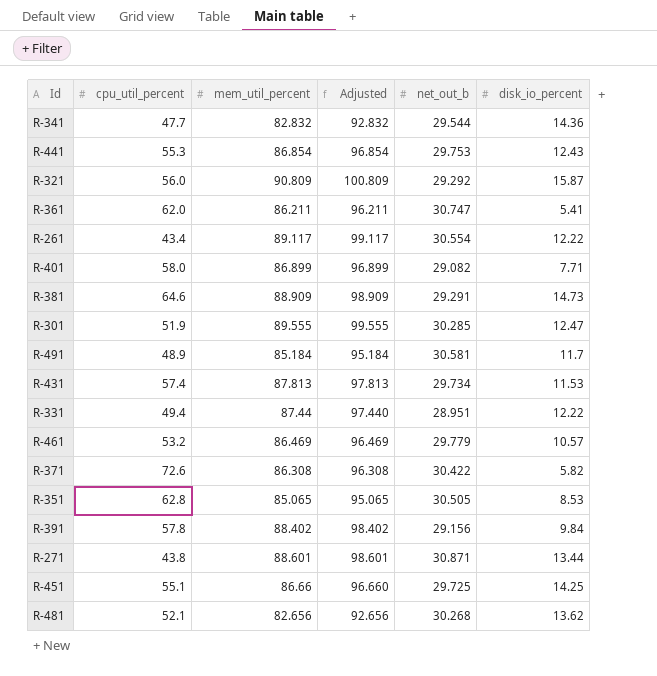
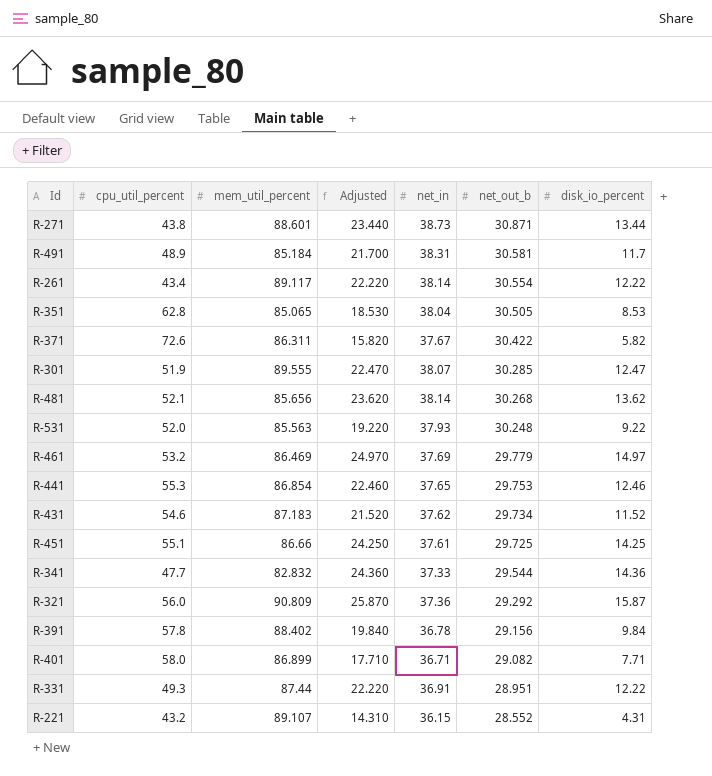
row order: none -> net_out_b descending
column Adjusted | formula: [mem_util_percent] + 10 -> [disk_io_percent] + 10
column net_in | position: none -> 5
row R-361: 62.0 | 86.211 | 96.211 | 30.747 | 5.41 -> none
row R-381: 64.6 | 88.909 | 98.909 | 29.291 | 14.73 -> none
R-371 | mem_util_percent: 86.308 -> 86.311
R-481 | mem_util_percent: 82.656 -> 85.656
row R-531: none -> 52.0 | 85.563 | 19.220 | 37.93 | 30.248 | 9.22
R-461 | disk_io_percent: 10.57 -> 14.97
R-441 | disk_io_percent: 12.43 -> 12.46
R-431 | cpu_util_percent: 57.4 -> 54.6
R-431 | mem_util_percent: 87.813 -> 87.183
R-431 | disk_io_percent: 11.53 -> 11.52
R-331 | cpu_util_percent: 49.4 -> 49.3
row R-221: none -> 43.2 | 89.107 | 14.310 | 36.15 | 28.552 | 4.31

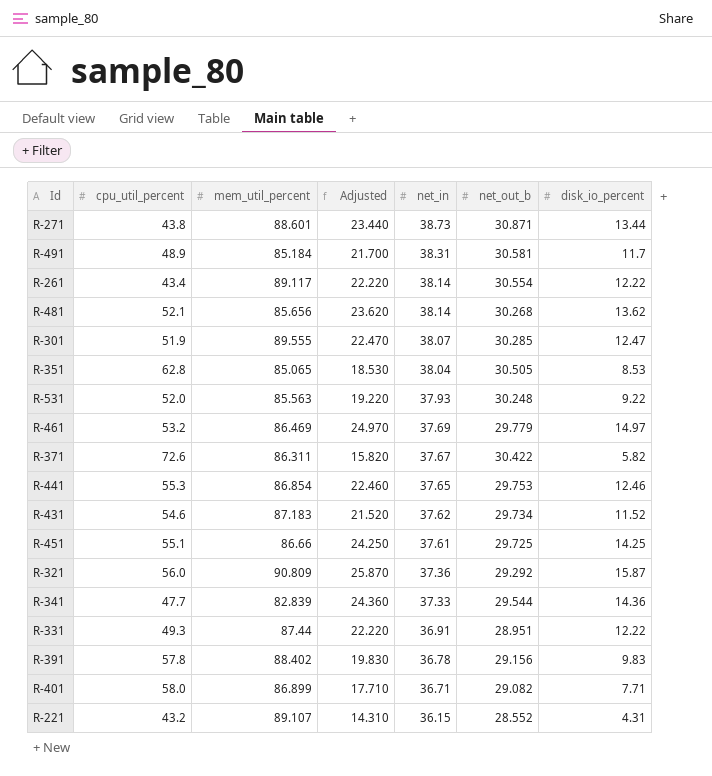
row order: net_out_b descending -> net_in descending
R-341 | mem_util_percent: 82.832 -> 82.839
R-391 | Adjusted: 19.840 -> 19.830
R-391 | disk_io_percent: 9.84 -> 9.83

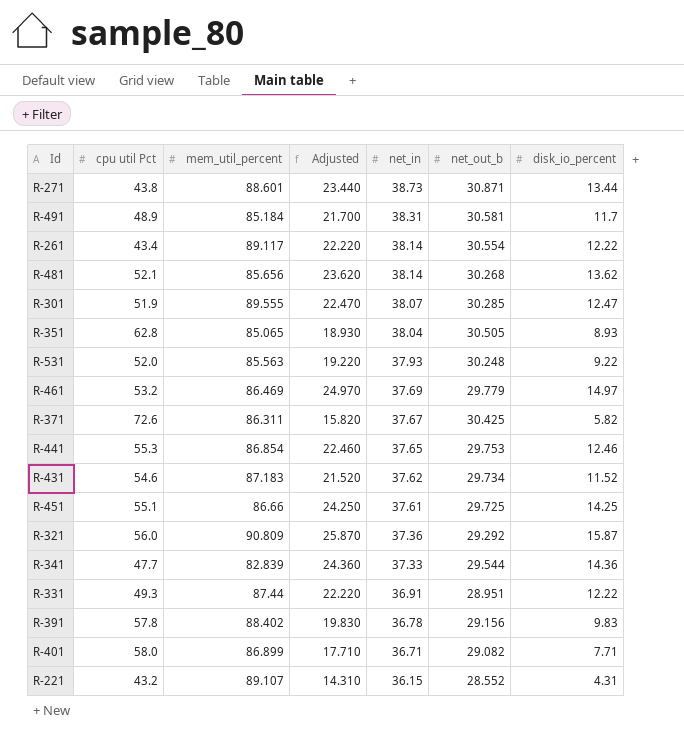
column name: cpu_util_percent -> cpu util Pct
R-351 | Adjusted: 18.530 -> 18.930
R-351 | disk_io_percent: 8.53 -> 8.93
R-371 | net_out_b: 30.422 -> 30.425

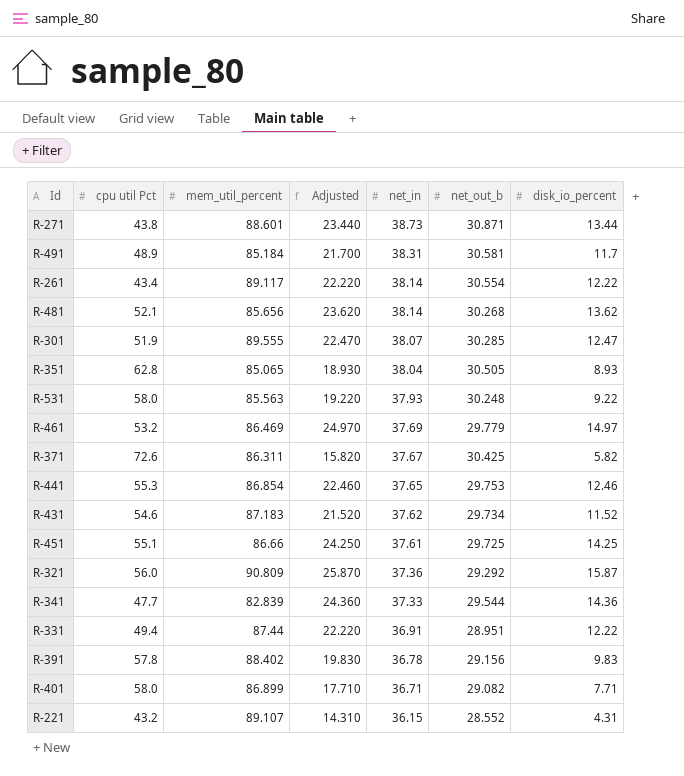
R-531 | cpu util Pct: 52.0 -> 58.0
R-331 | cpu util Pct: 49.3 -> 49.4

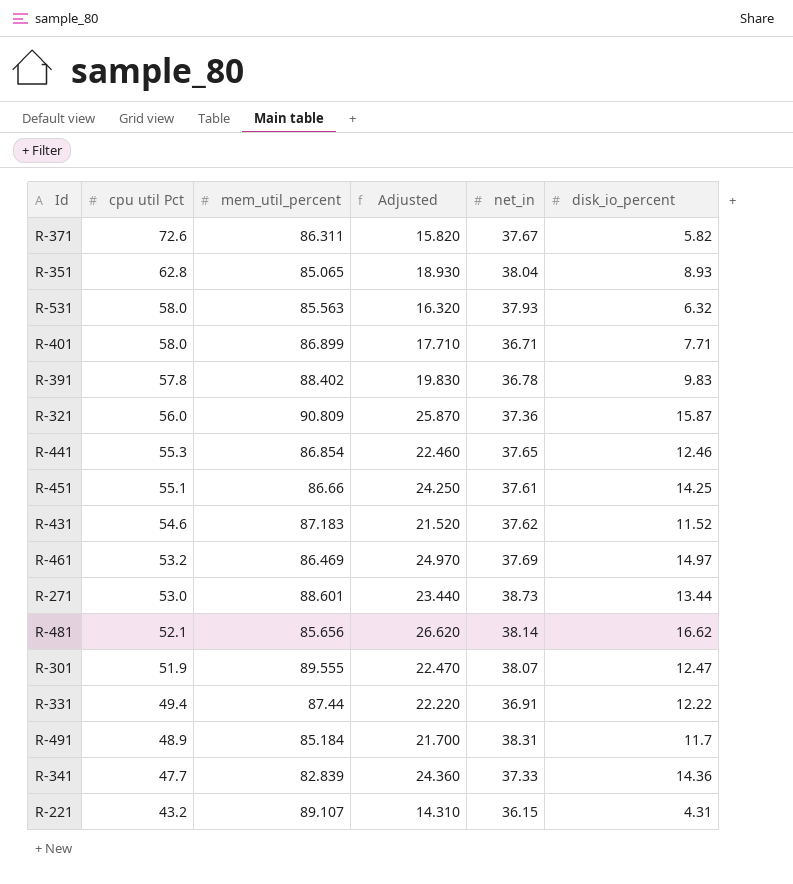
row order: net_in descending -> cpu util Pct descending
column net_out_b | position: 6 -> none
row R-261: 43.4 | 89.117 | 22.220 | 38.14 | 30.554 | 12.22 -> none
R-531 | Adjusted: 19.220 -> 16.320
R-531 | disk_io_percent: 9.22 -> 6.32
R-271 | cpu util Pct: 43.8 -> 53.0
R-481 | Adjusted: 23.620 -> 26.620
R-481 | disk_io_percent: 13.62 -> 16.62

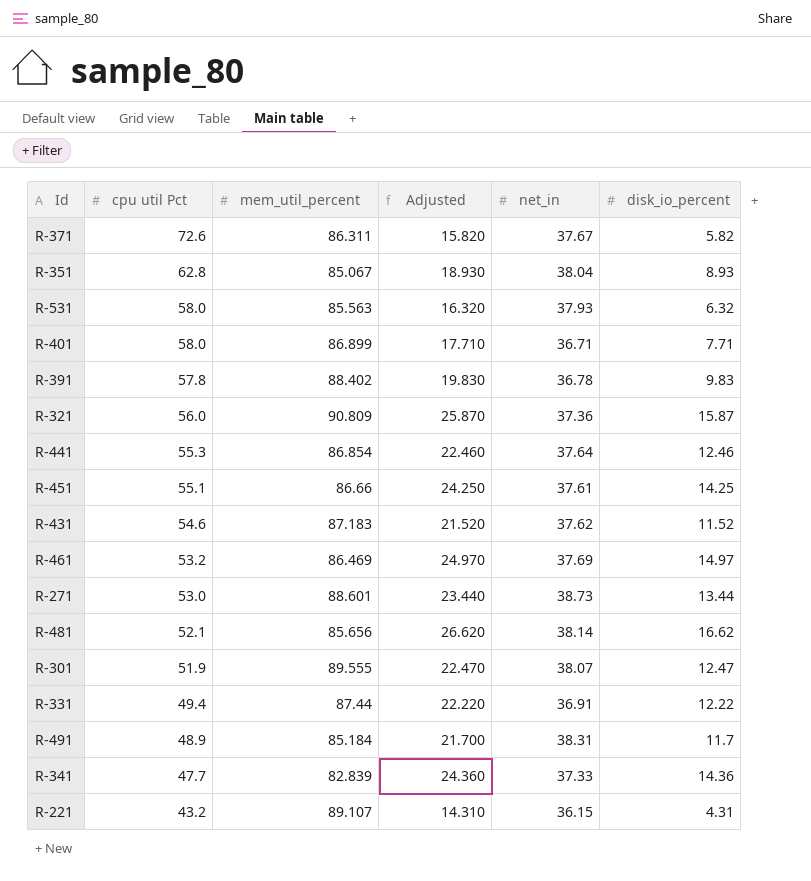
R-351 | mem_util_percent: 85.065 -> 85.067
R-441 | net_in: 37.65 -> 37.64

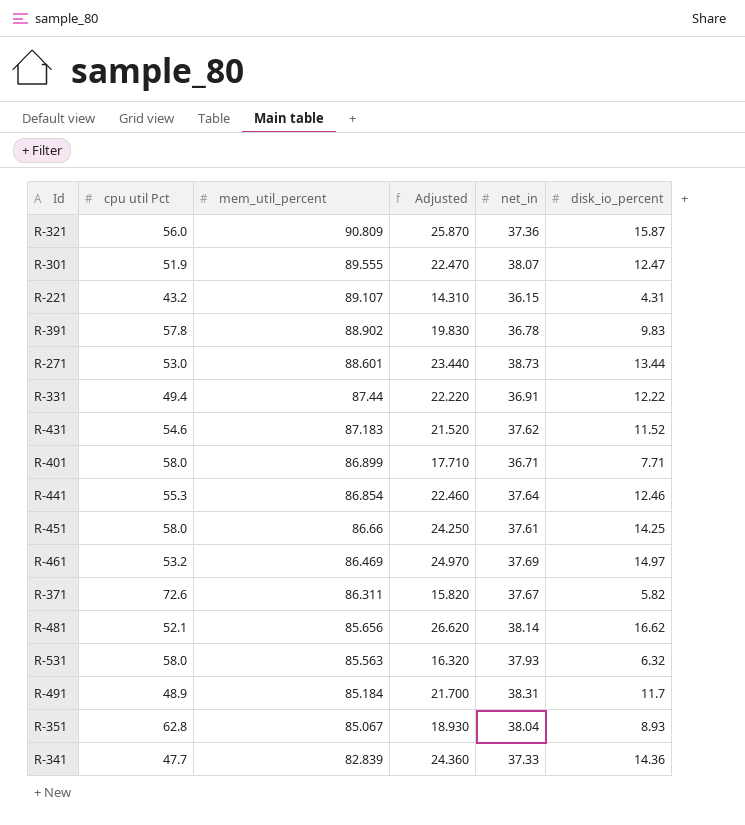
row order: cpu util Pct descending -> mem_util_percent descending
R-391 | mem_util_percent: 88.402 -> 88.902
R-451 | cpu util Pct: 55.1 -> 58.0

